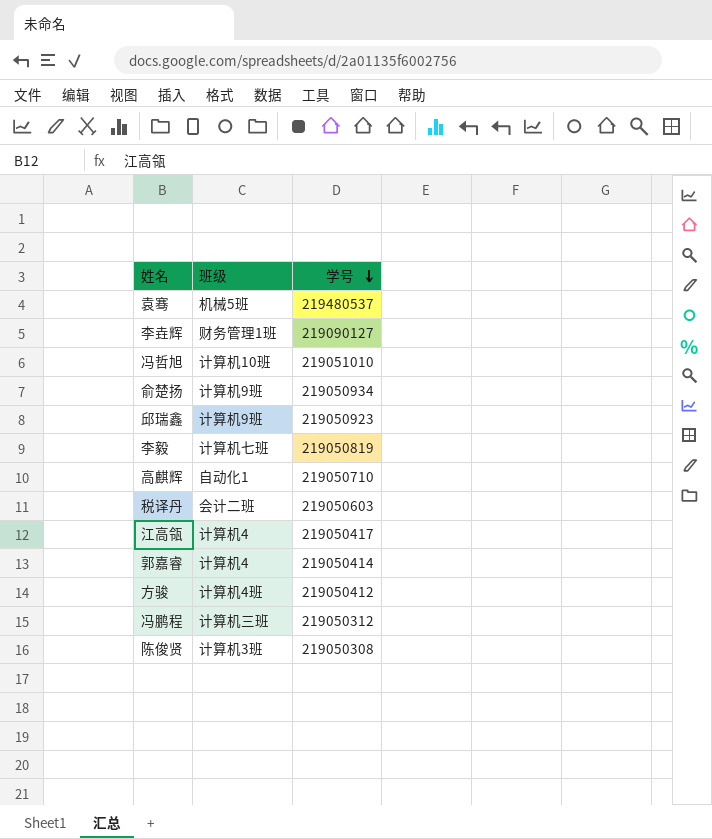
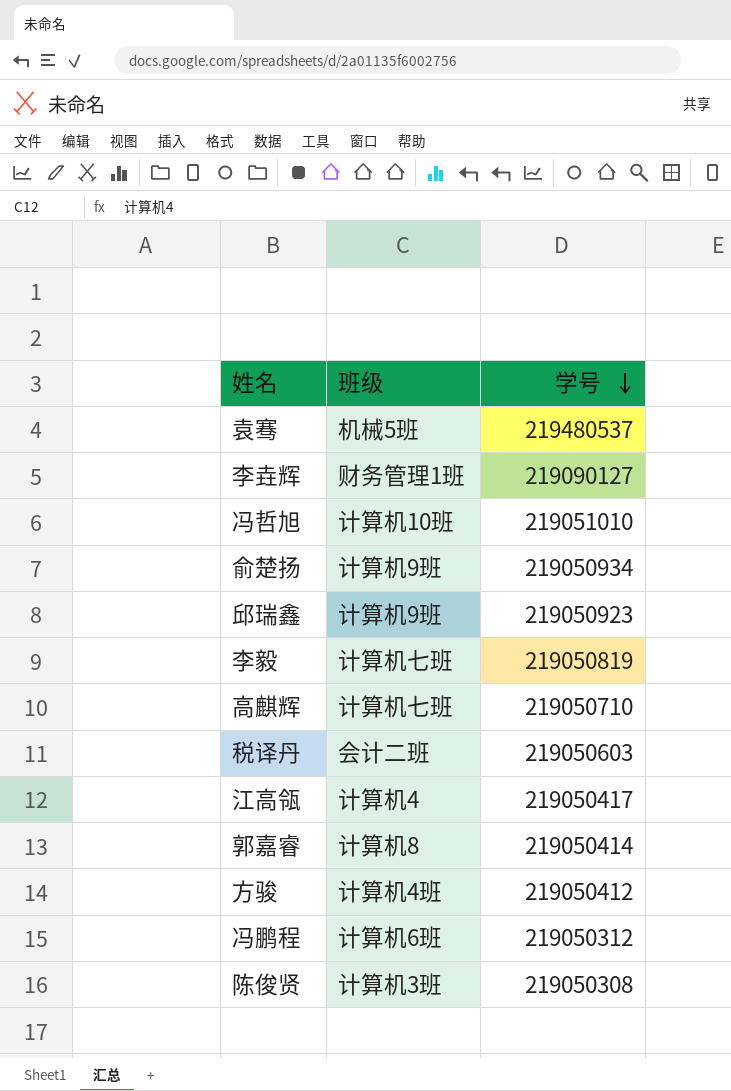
高麒辉 | 班级: 自动化1 -> 计算机七班
郭嘉睿 | 班级: 计算机4 -> 计算机8
冯鹏程 | 班级: 计算机三班 -> 计算机6班

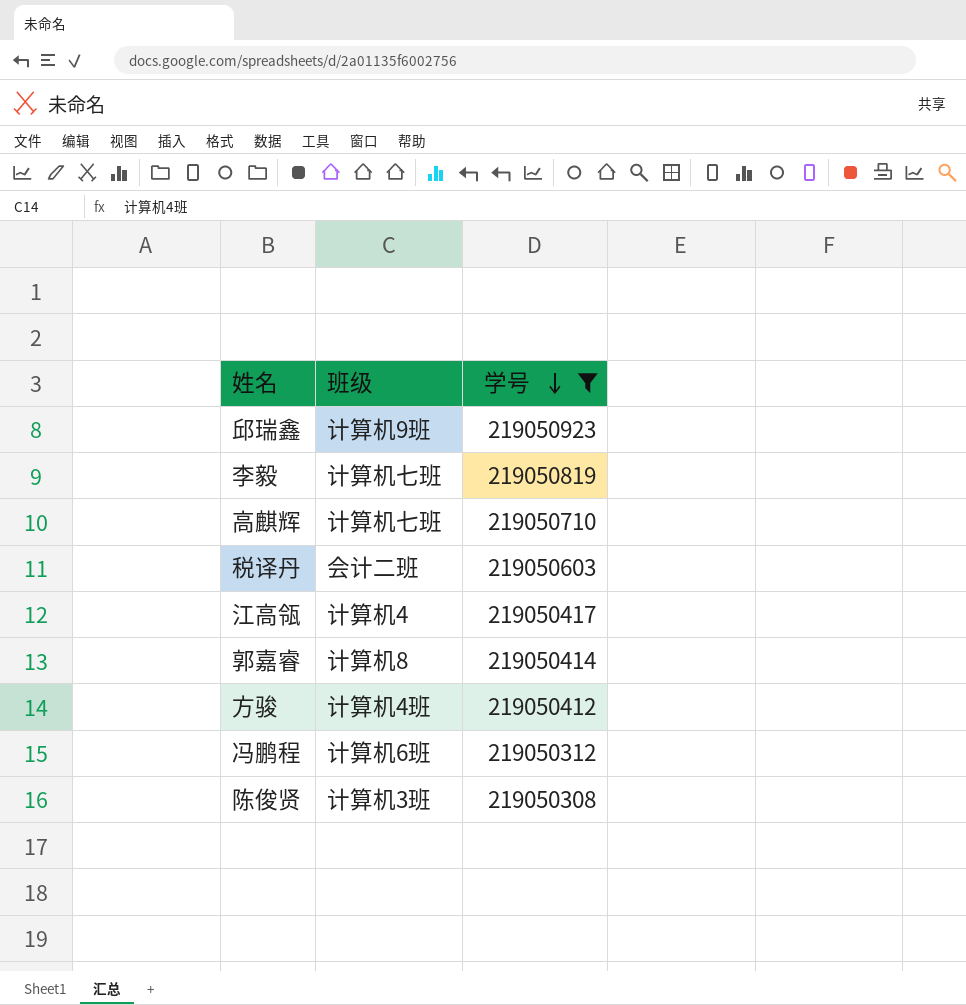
filter: none -> 学号 <= 219050923

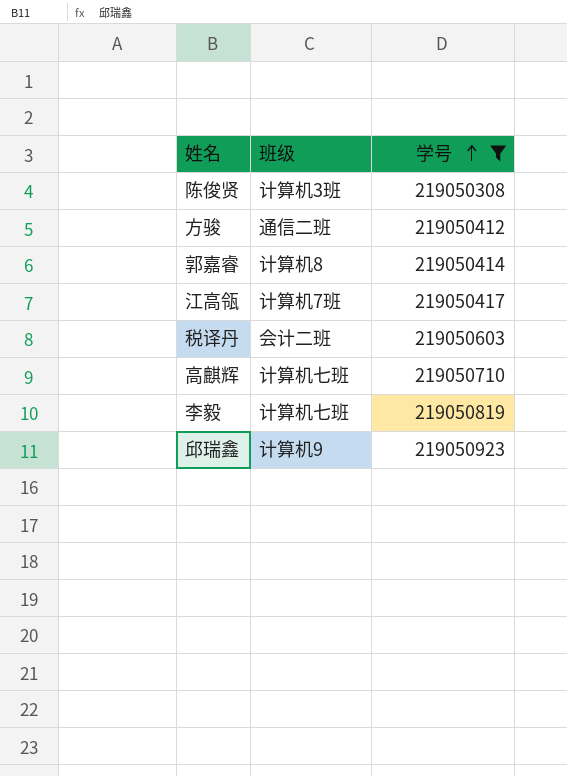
row order: 学号 descending -> 学号 ascending
row 冯鹏程: 计算机6班 | 219050312 -> none
方骏 | 班级: 计算机4班 -> 通信二班
江高瓴 | 班级: 计算机4 -> 计算机7班
邱瑞鑫 | 班级: 计算机9班 -> 计算机9

